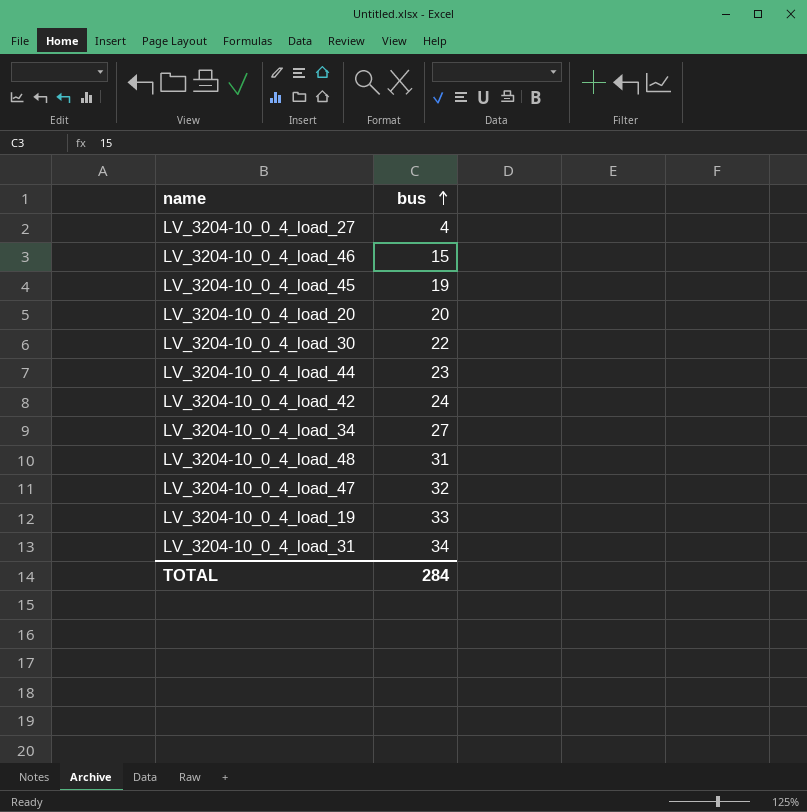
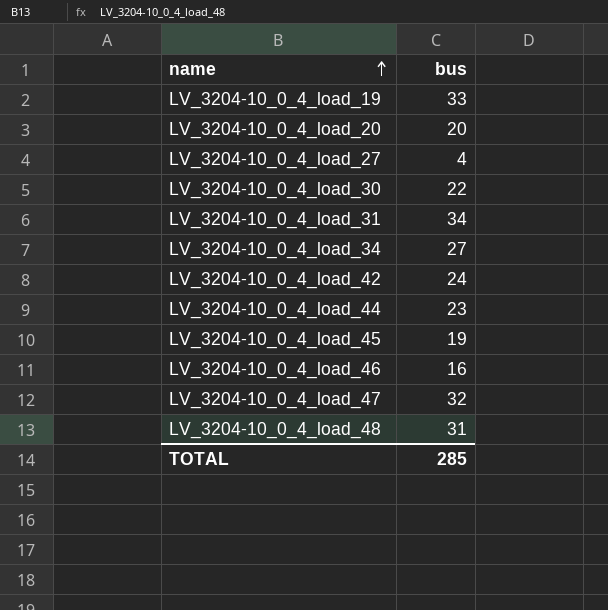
row order: bus ascending -> name ascending
LV_3204-10_0_4_load_46 | bus: 15 -> 16
TOTAL | bus: 284 -> 285

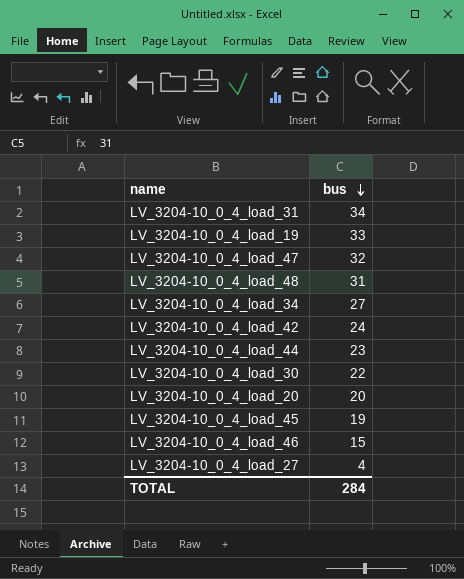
row order: name ascending -> bus descending
LV_3204-10_0_4_load_46 | bus: 16 -> 15
TOTAL | bus: 285 -> 284

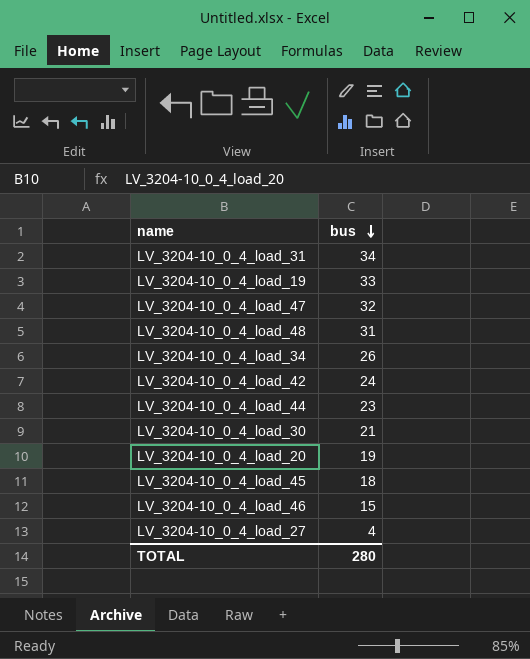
LV_3204-10_0_4_load_34 | bus: 27 -> 26
LV_3204-10_0_4_load_30 | bus: 22 -> 21
LV_3204-10_0_4_load_20 | bus: 20 -> 19
LV_3204-10_0_4_load_45 | bus: 19 -> 18
TOTAL | bus: 284 -> 280

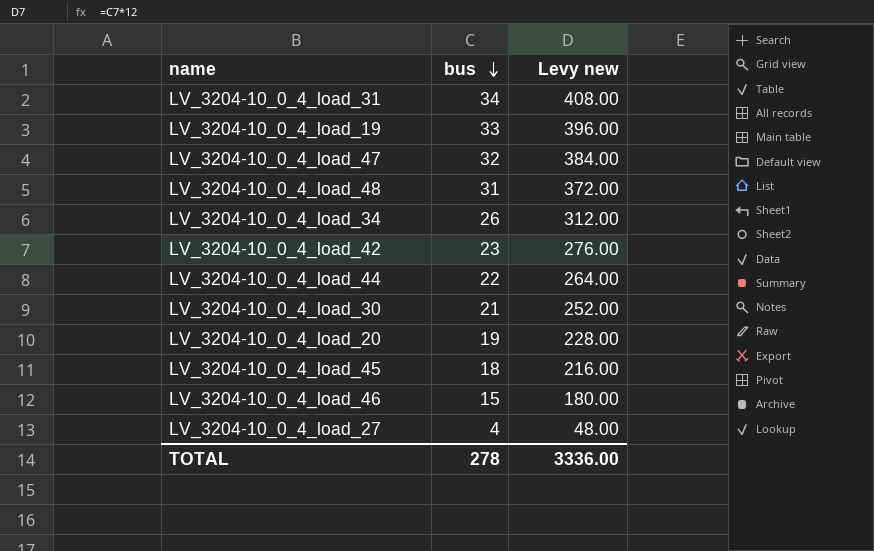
column Levy new | formula: none -> [bus] * 12
LV_3204-10_0_4_load_42 | bus: 24 -> 23
LV_3204-10_0_4_load_44 | bus: 23 -> 22
TOTAL | bus: 280 -> 278

